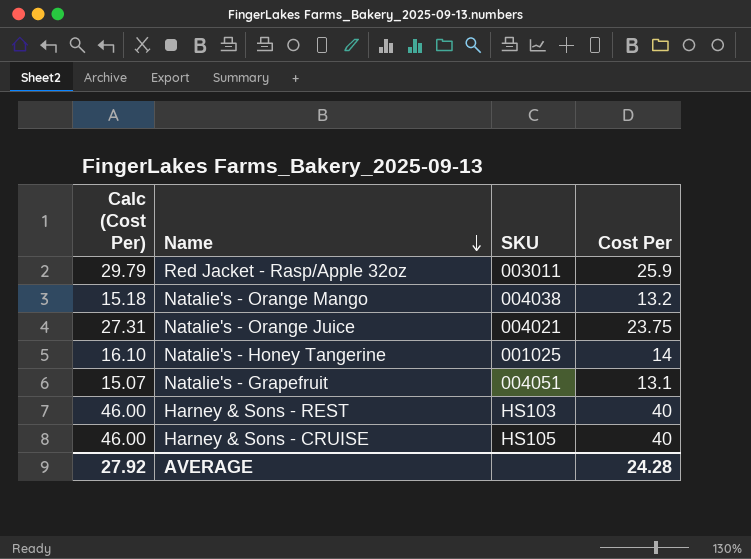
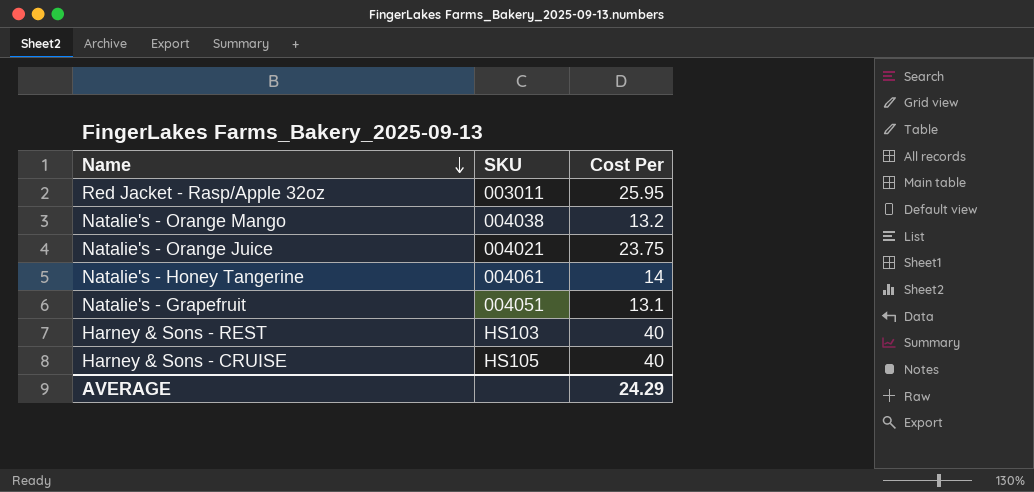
column Calc (Cost Per) | formula: [Cost Per] * 1.15 -> none
Red Jacket - Rasp/Apple 32oz | Cost Per: 25.9 -> 25.95
Natalie's - Honey Tangerine | SKU: 001025 -> 004061
AVERAGE | Cost Per: 24.28 -> 24.29

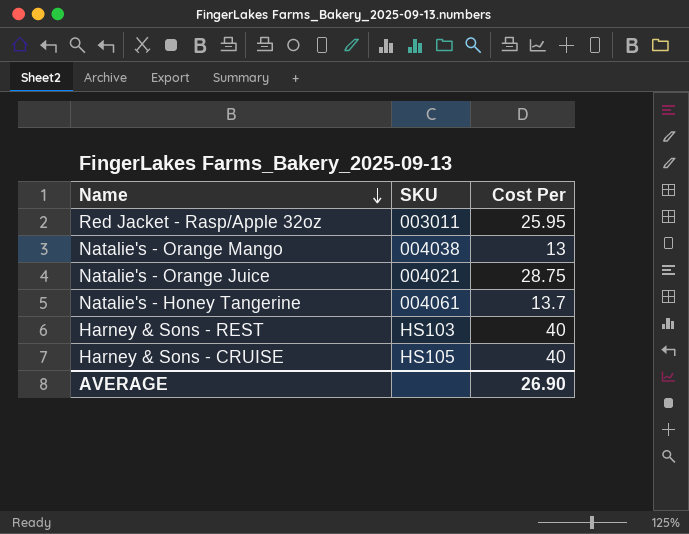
row Natalie's - Grapefruit: 004051 | 13.1 -> none
Natalie's - Orange Mango | Cost Per: 13.2 -> 13
Natalie's - Orange Juice | Cost Per: 23.75 -> 28.75
Natalie's - Honey Tangerine | Cost Per: 14 -> 13.7
AVERAGE | Cost Per: 24.29 -> 26.90

